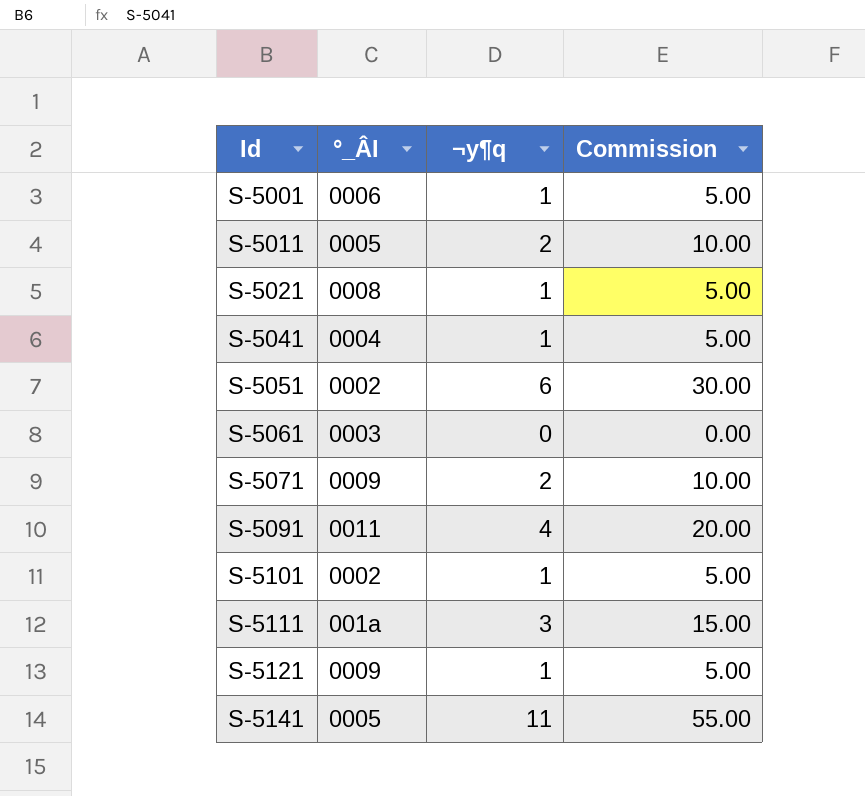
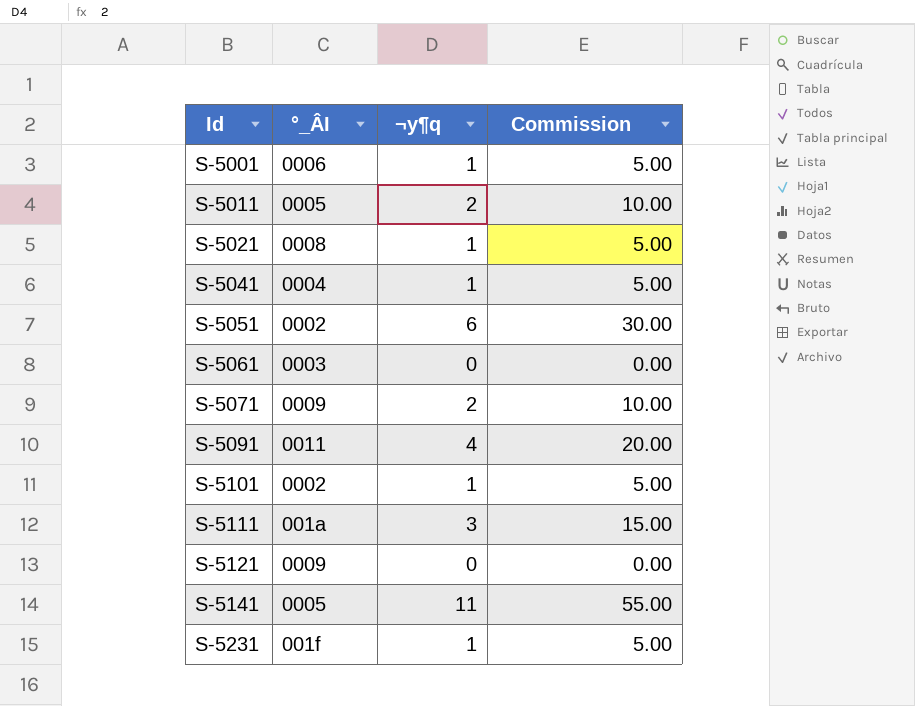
S-5121 | ¬y¶q: 1 -> 0
S-5121 | Commission: 5.00 -> 0.00
row S-5231: none -> 001f | 1 | 5.00

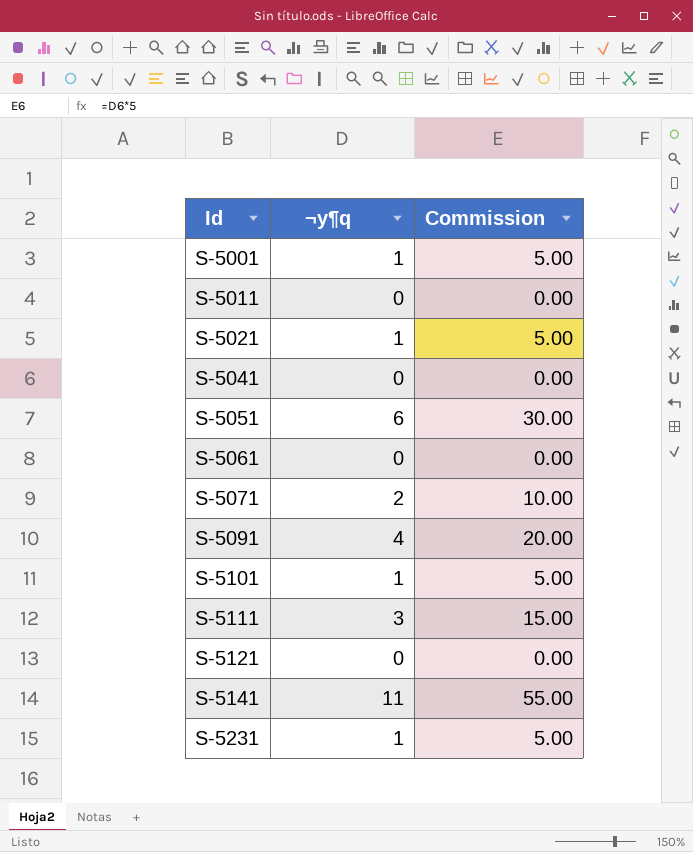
column °_ÂI | position: 2 -> none
S-5011 | ¬y¶q: 2 -> 0
S-5011 | Commission: 10.00 -> 0.00
S-5041 | ¬y¶q: 1 -> 0
S-5041 | Commission: 5.00 -> 0.00

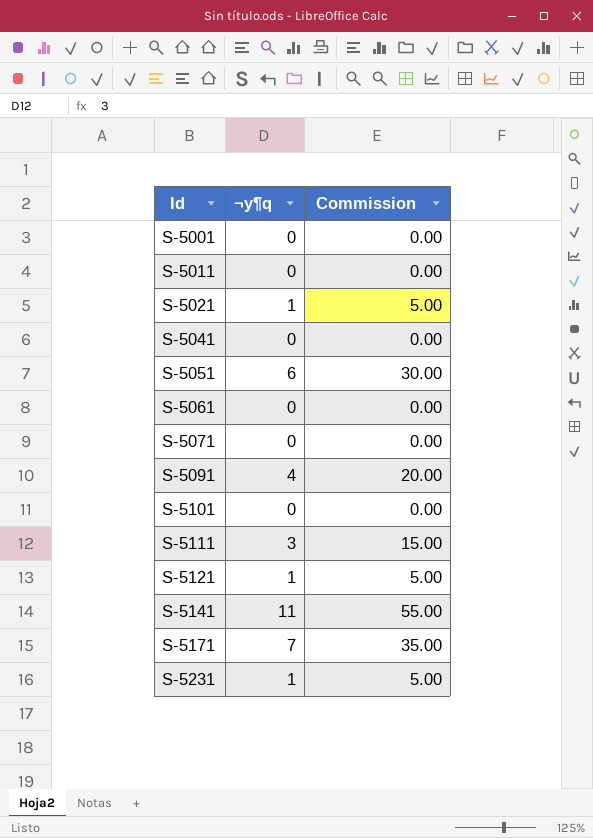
S-5001 | ¬y¶q: 1 -> 0
S-5001 | Commission: 5.00 -> 0.00
S-5071 | ¬y¶q: 2 -> 0
S-5071 | Commission: 10.00 -> 0.00
S-5101 | ¬y¶q: 1 -> 0
S-5101 | Commission: 5.00 -> 0.00
S-5121 | ¬y¶q: 0 -> 1
S-5121 | Commission: 0.00 -> 5.00
row S-5171: none -> 7 | 35.00

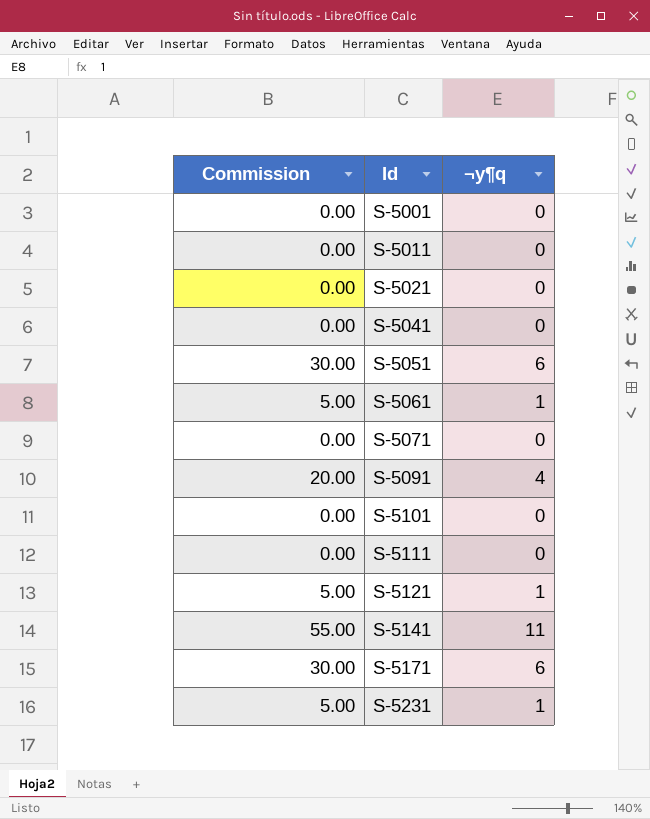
column Commission | position: 3 -> 1
S-5021 | Commission: 5.00 -> 0.00
S-5021 | ¬y¶q: 1 -> 0
S-5061 | Commission: 0.00 -> 5.00
S-5061 | ¬y¶q: 0 -> 1
S-5111 | Commission: 15.00 -> 0.00
S-5111 | ¬y¶q: 3 -> 0
S-5171 | Commission: 35.00 -> 30.00
S-5171 | ¬y¶q: 7 -> 6

